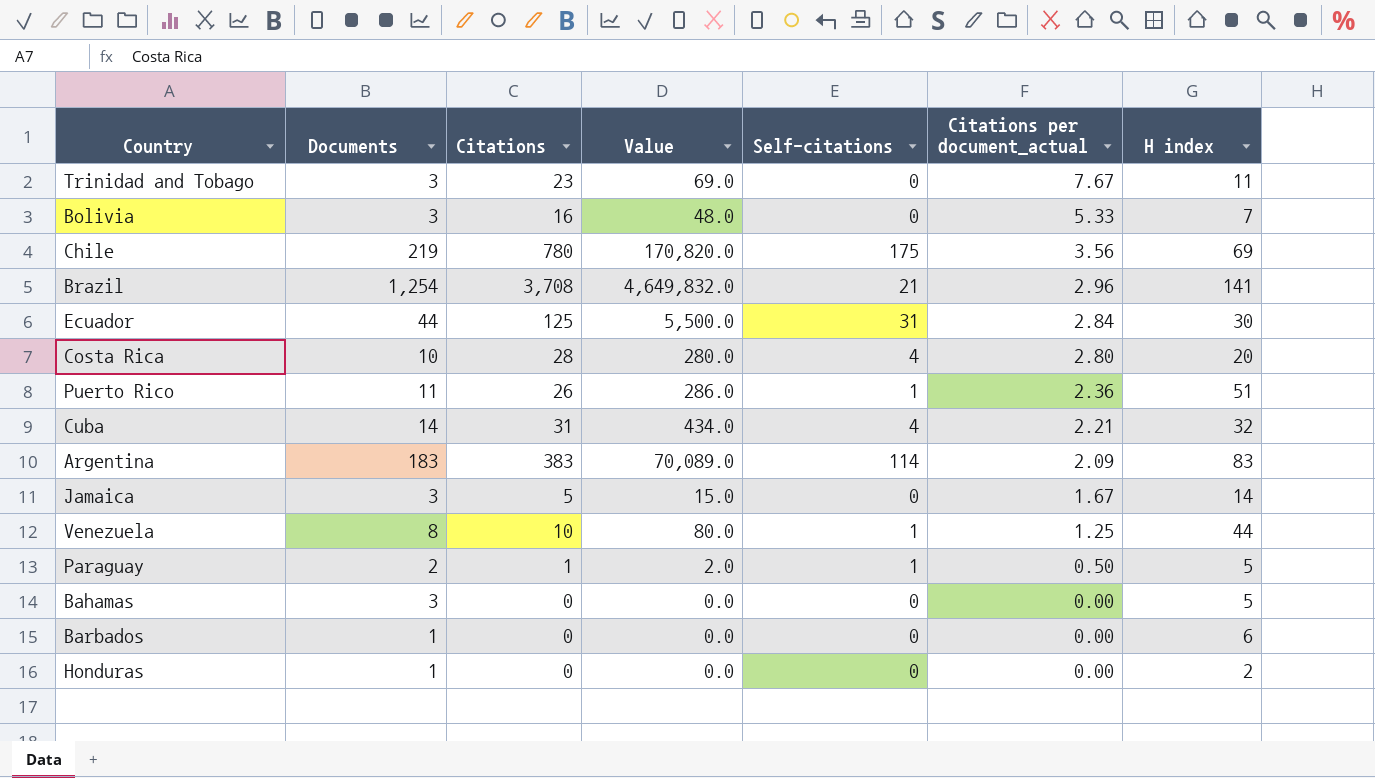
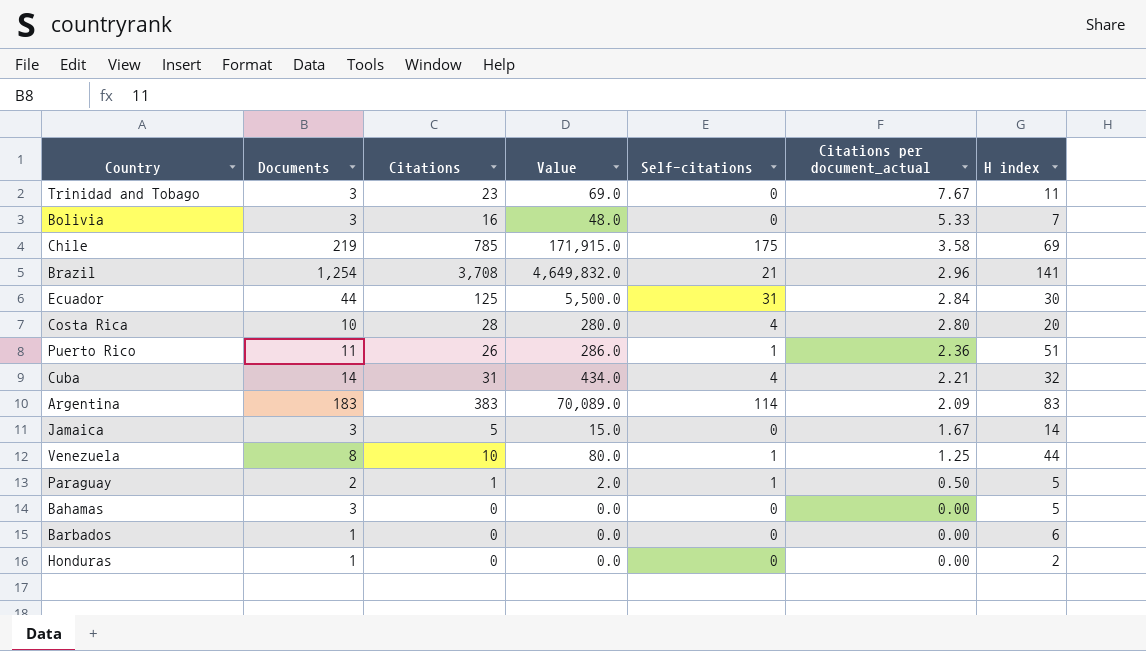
Chile | Citations: 780 -> 785
Chile | Value: 170,820.0 -> 171,915.0
Chile | Citations per document_actual: 3.56 -> 3.58

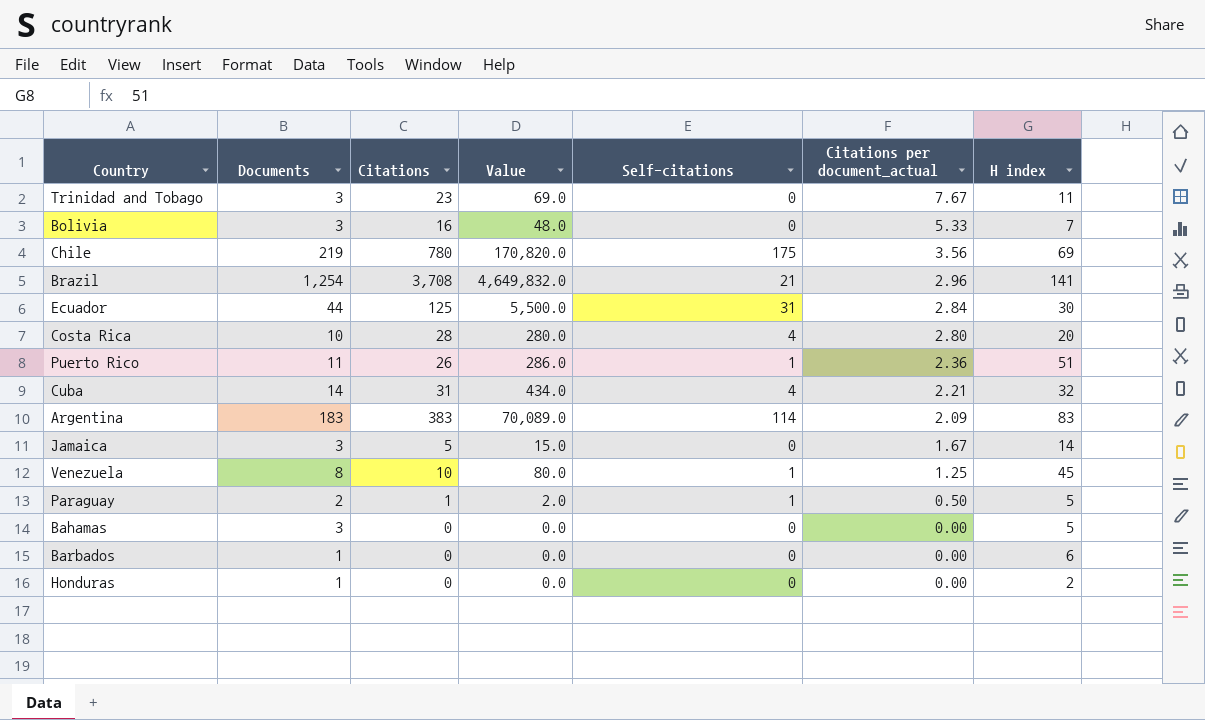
Chile | Citations: 785 -> 780
Chile | Value: 171,915.0 -> 170,820.0
Chile | Citations per document_actual: 3.58 -> 3.56
Venezuela | H index: 44 -> 45

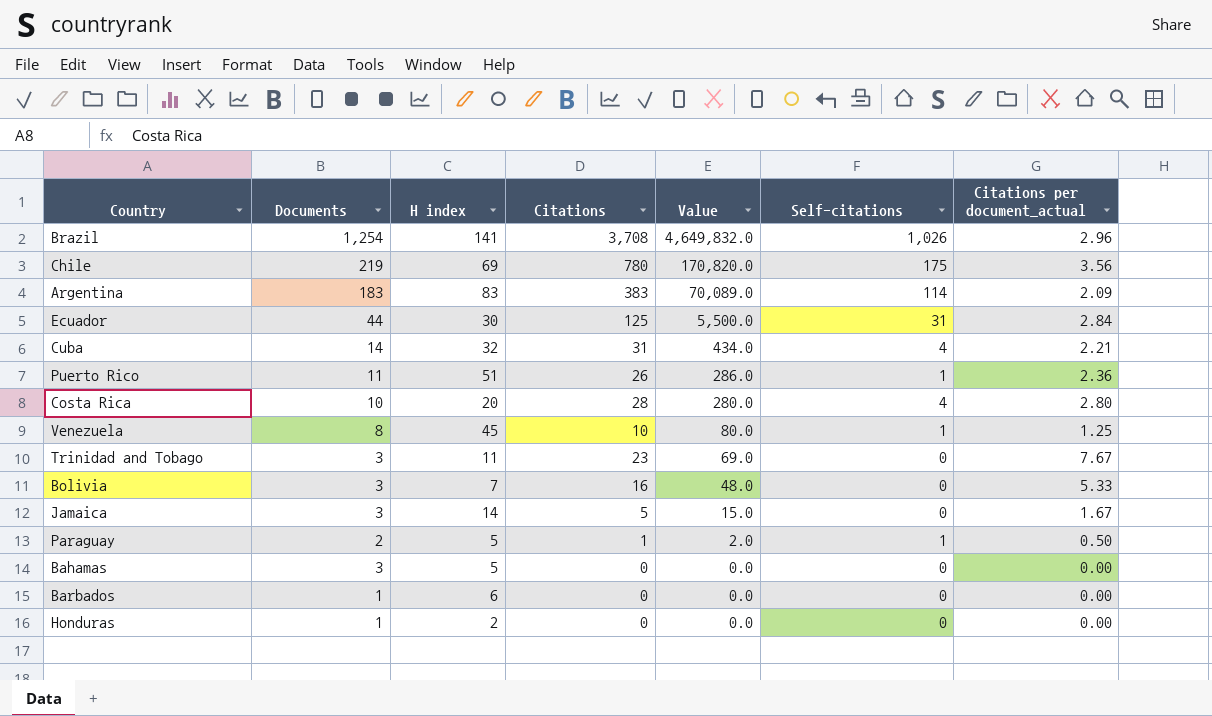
row order: Citations per document_actual descending -> Value descending
column H index | position: 7 -> 3
Brazil | Self-citations: 21 -> 1,026

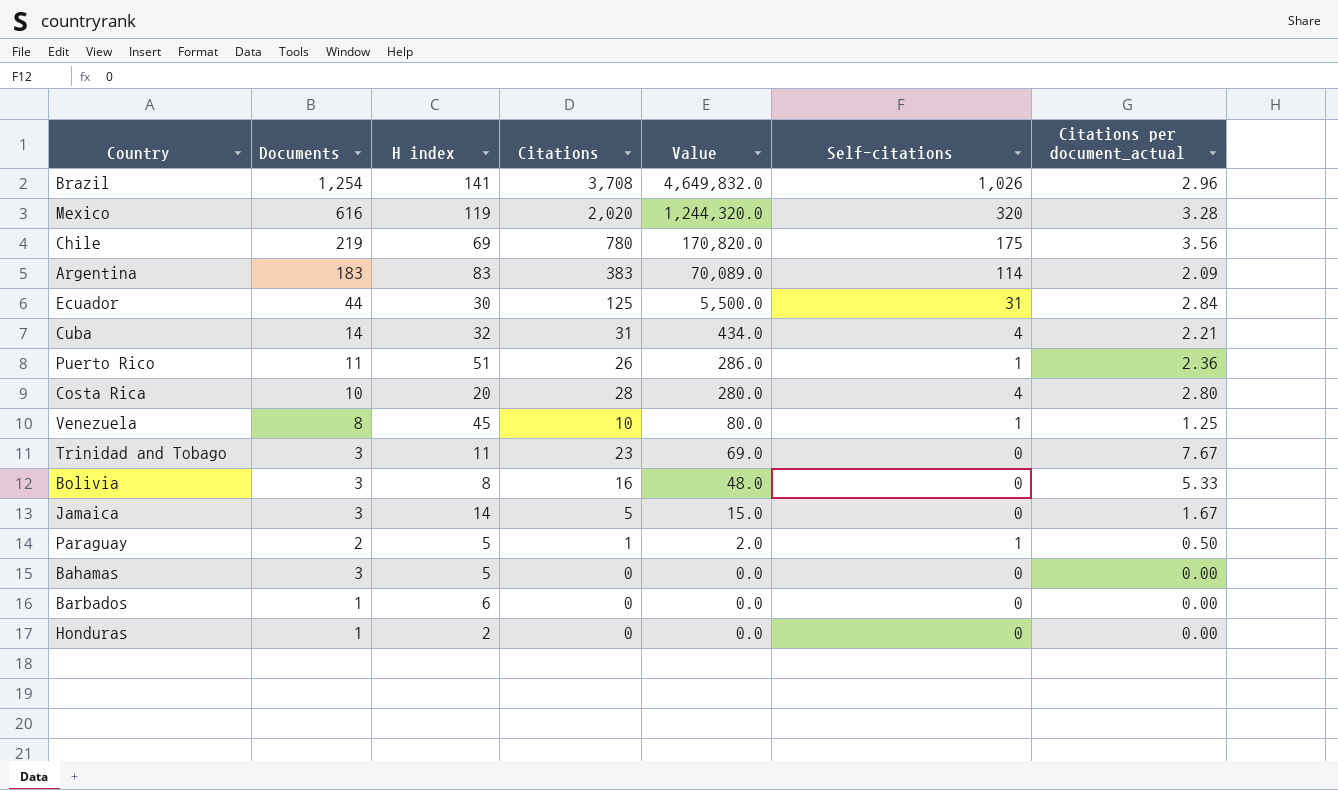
row Mexico: none -> 616 | 119 | 2,020 | 1,244,320.0 | 320 | 3.28
Bolivia | H index: 7 -> 8

